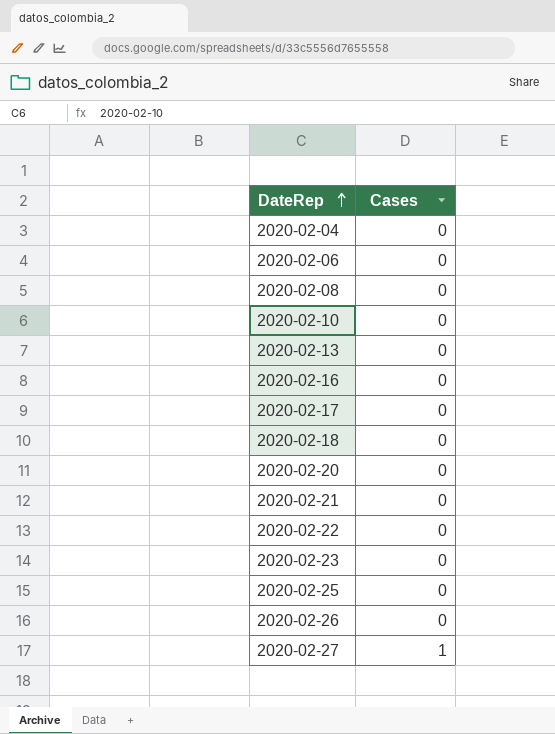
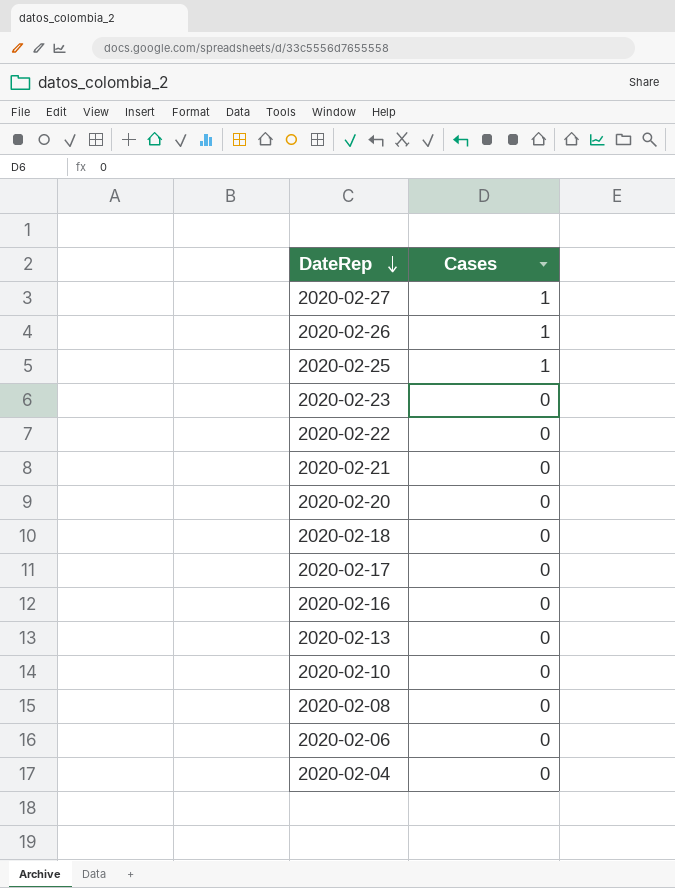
row order: DateRep ascending -> DateRep descending
2020-02-26 | Cases: 0 -> 1
2020-02-25 | Cases: 0 -> 1

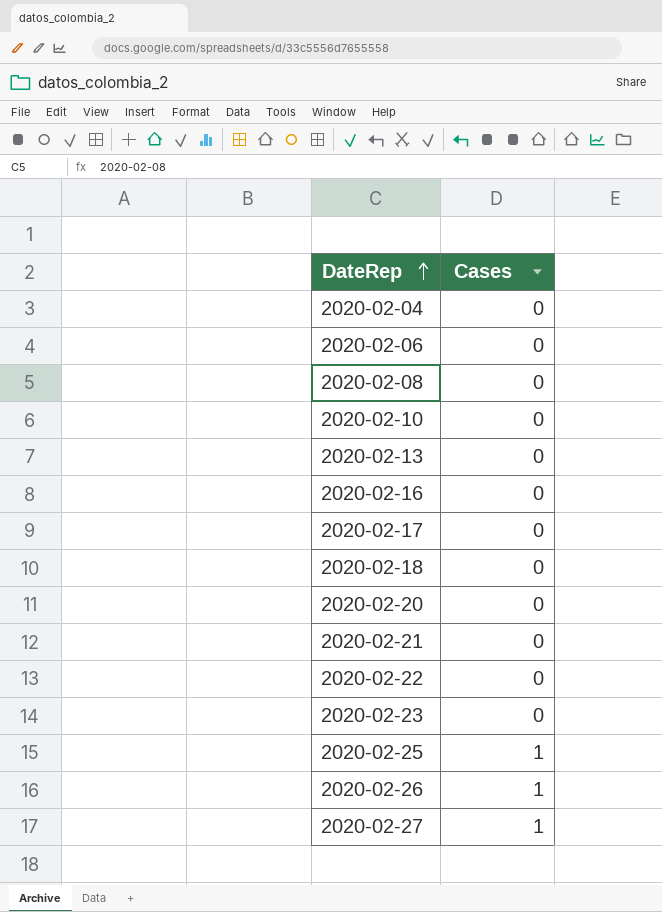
row order: DateRep descending -> DateRep ascending

